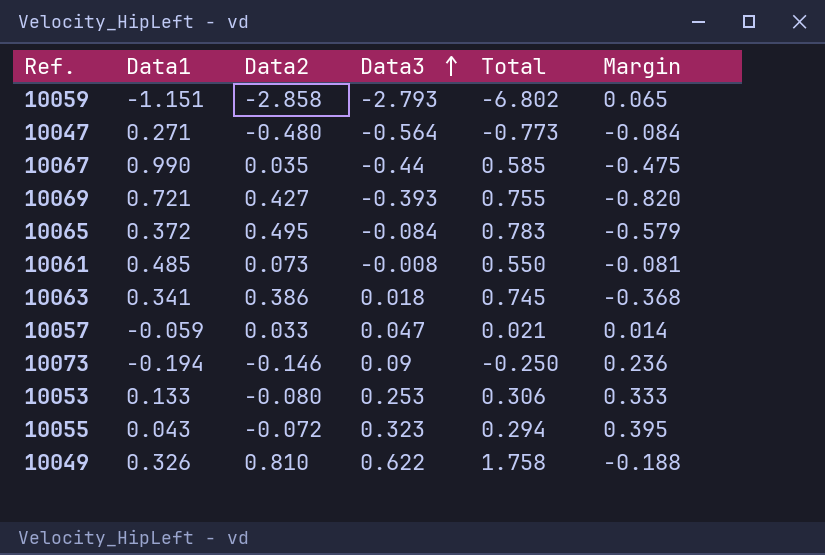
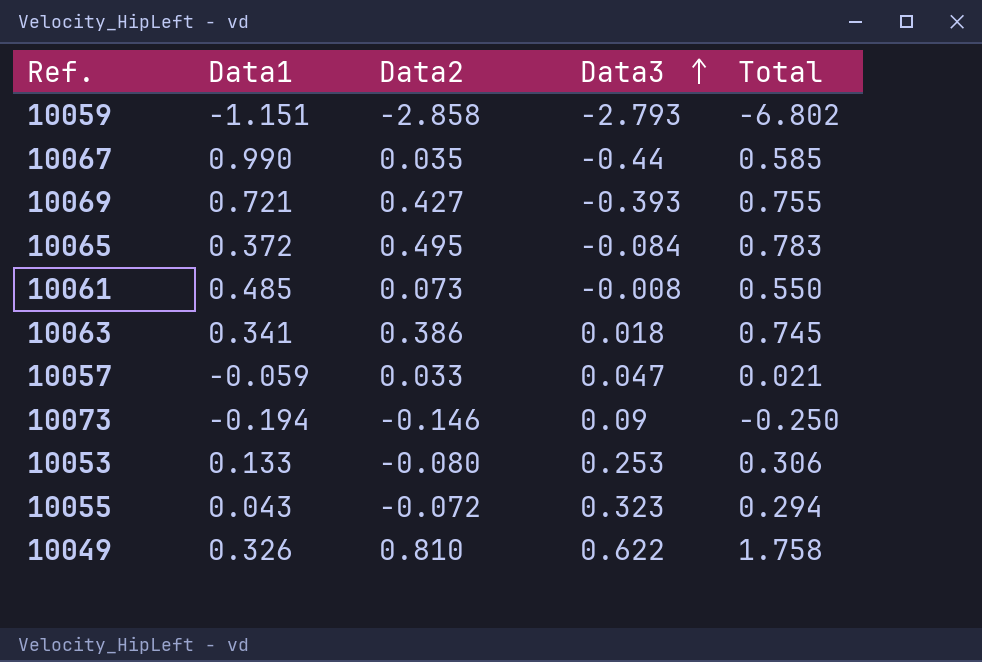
column Margin | formula: [Data3] - [Data2] -> none
row 10047: 0.271 | -0.480 | -0.564 | -0.773 | -0.084 -> none

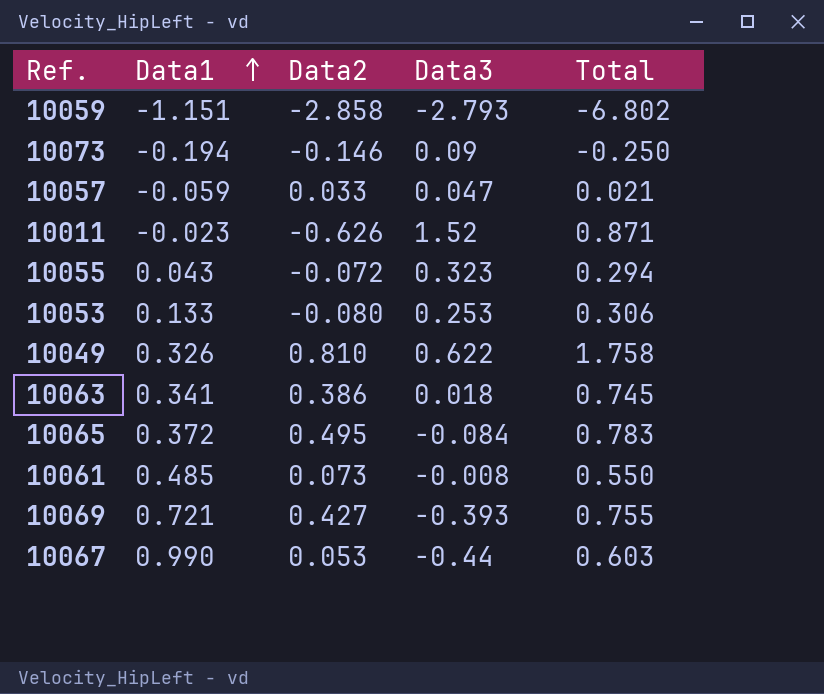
row order: Data3 ascending -> Data1 ascending
row 10011: none -> -0.023 | -0.626 | 1.52 | 0.871
10067 | Data2: 0.035 -> 0.053
10067 | Total: 0.585 -> 0.603

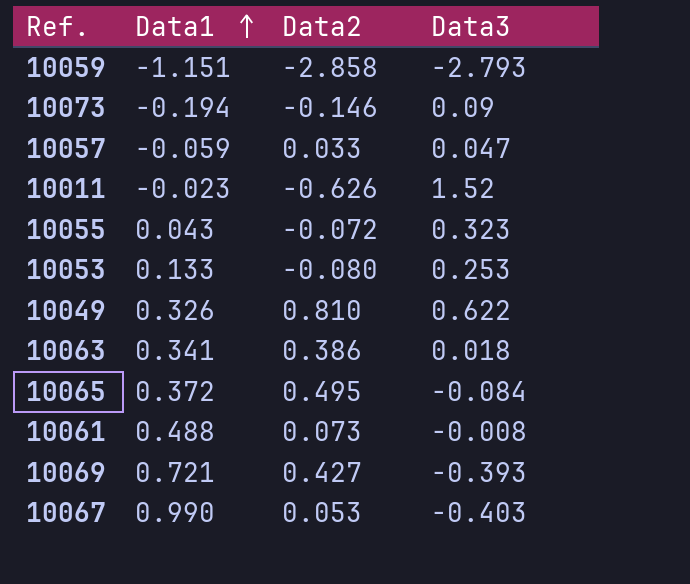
column Total | formula: [Data1] + [Data2] + [Data3] -> none
10061 | Data1: 0.485 -> 0.488
10067 | Data3: -0.44 -> -0.403

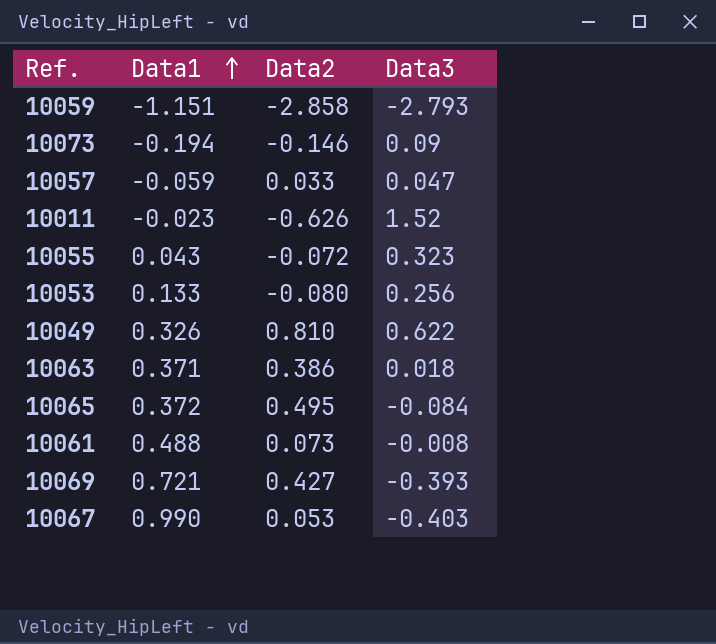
10053 | Data3: 0.253 -> 0.256
10063 | Data1: 0.341 -> 0.371

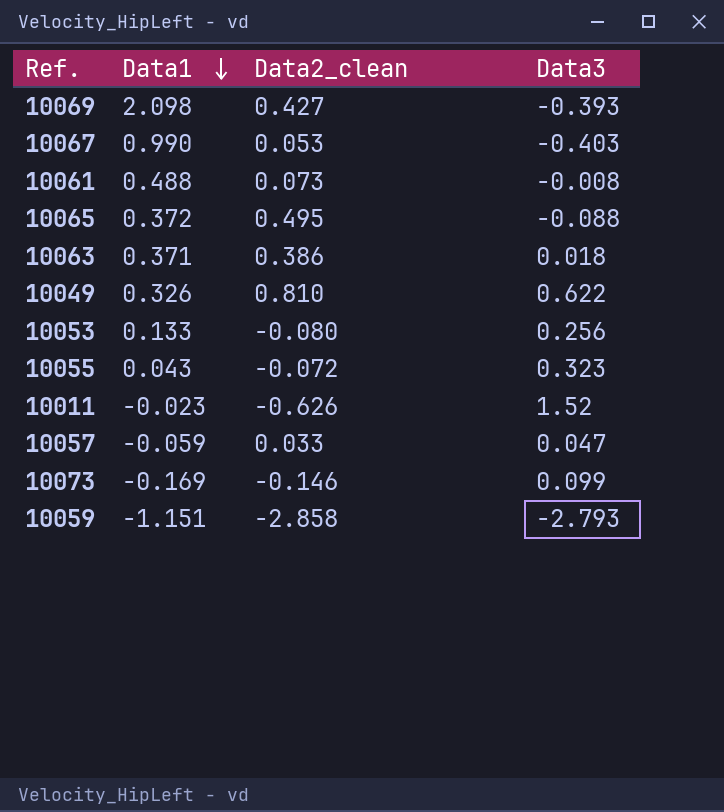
row order: Data1 ascending -> Data1 descending
column name: Data2 -> Data2_clean
10069 | Data1: 0.721 -> 2.098
10065 | Data3: -0.084 -> -0.088
10073 | Data1: -0.194 -> -0.169
10073 | Data3: 0.09 -> 0.099

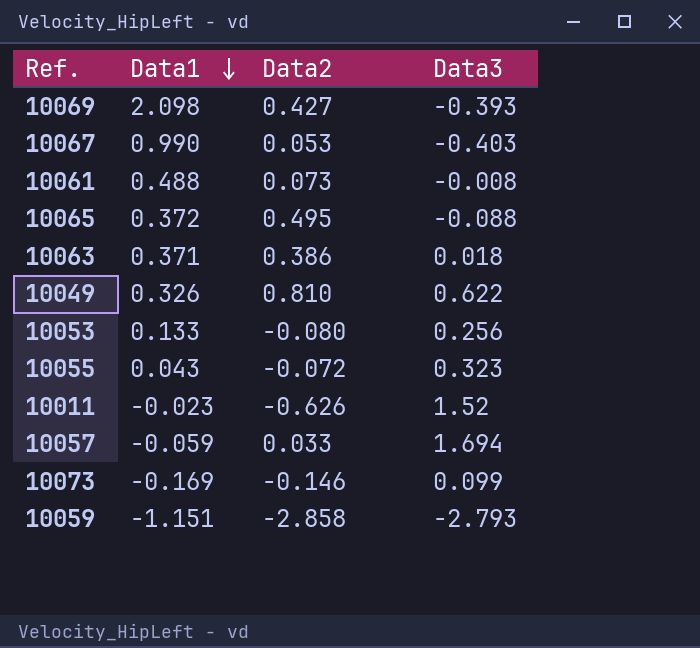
column name: Data2_clean -> Data2
10057 | Data3: 0.047 -> 1.694

